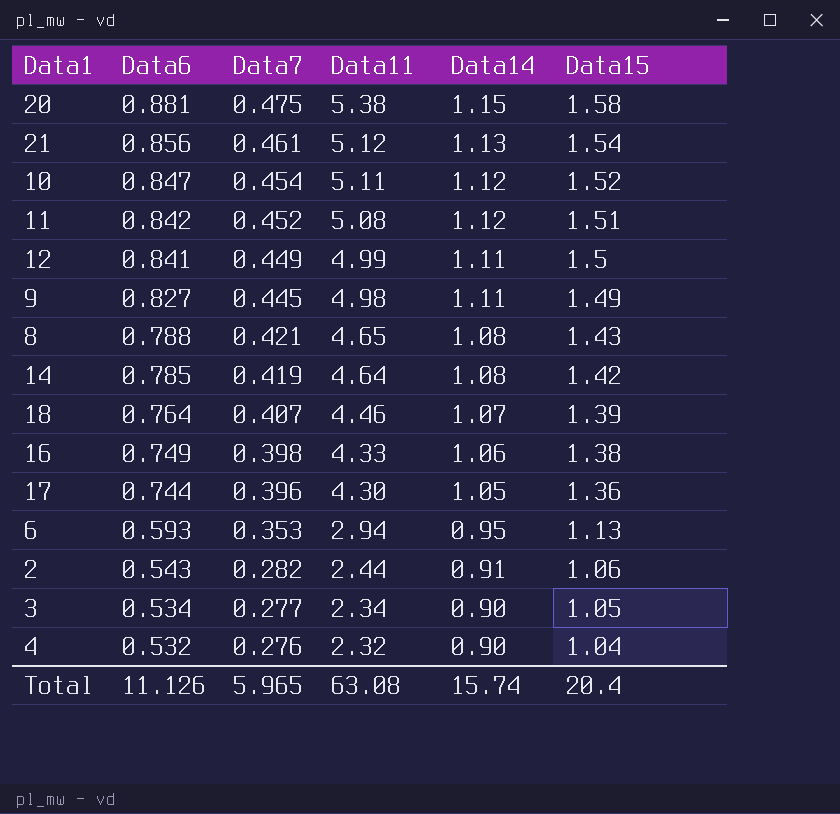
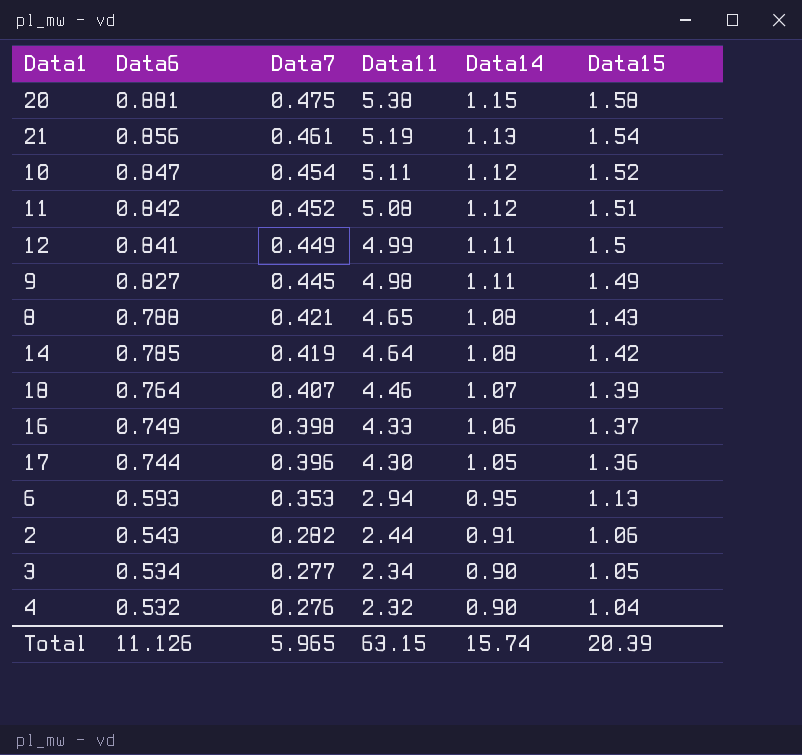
21 | Data11: 5.12 -> 5.19
16 | Data15: 1.38 -> 1.37
Total | Data11: 63.08 -> 63.15
Total | Data15: 20.4 -> 20.39

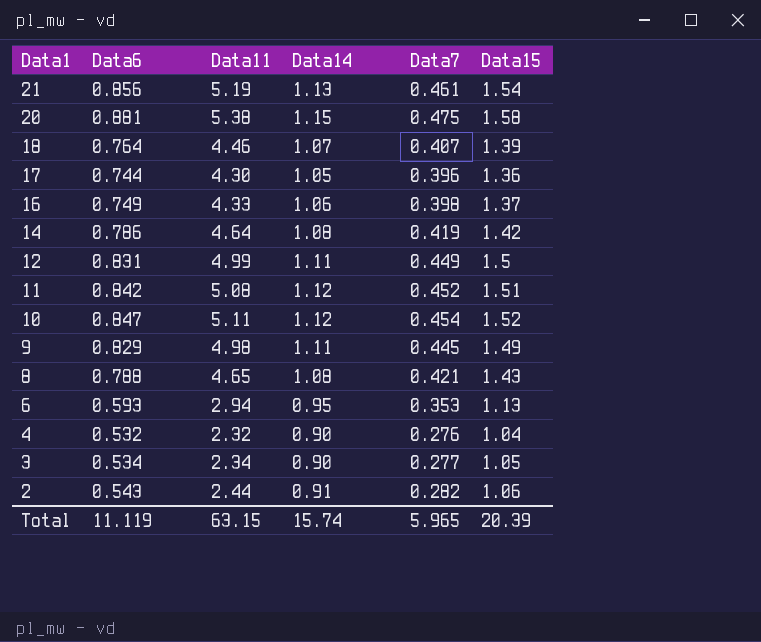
row order: Data6 descending -> Data1 descending
column Data7 | position: 3 -> 5
14 | Data6: 0.785 -> 0.786
12 | Data6: 0.841 -> 0.831
9 | Data6: 0.827 -> 0.829
Total | Data6: 11.126 -> 11.119

